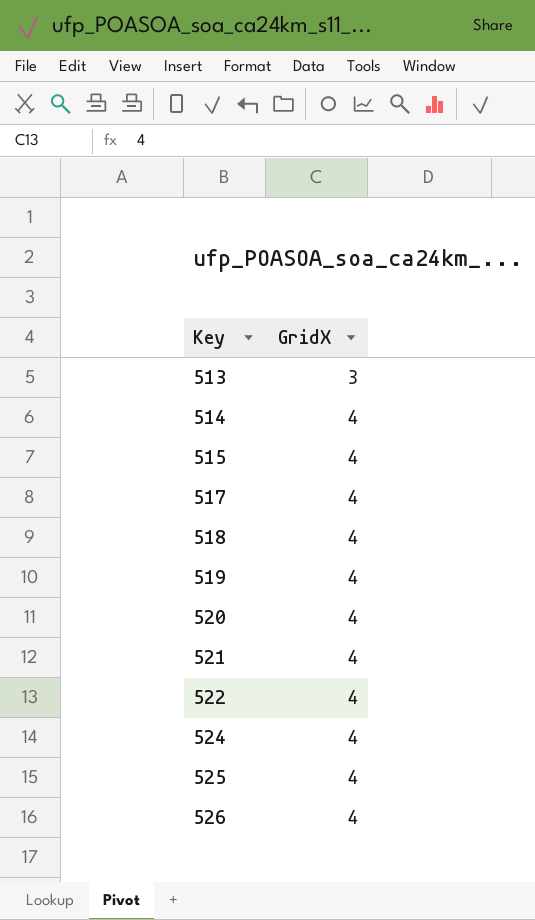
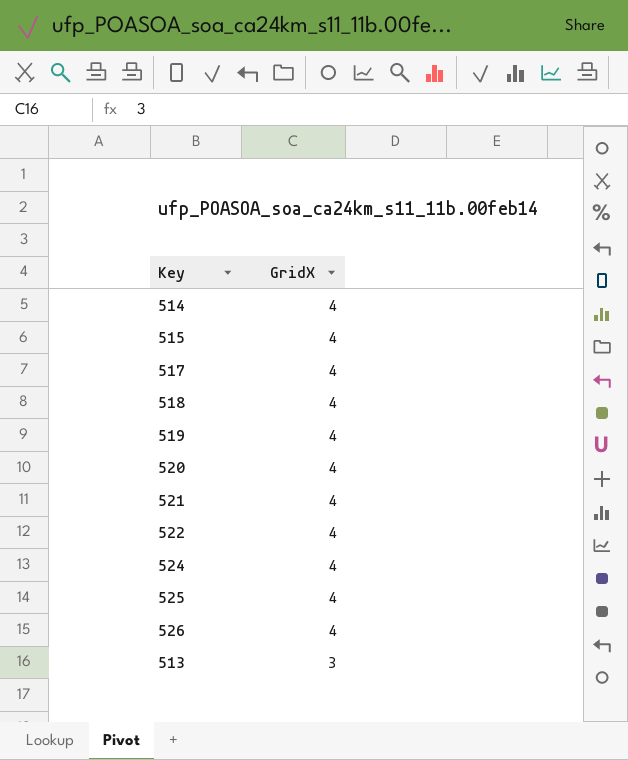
row order: Key ascending -> GridX descending

